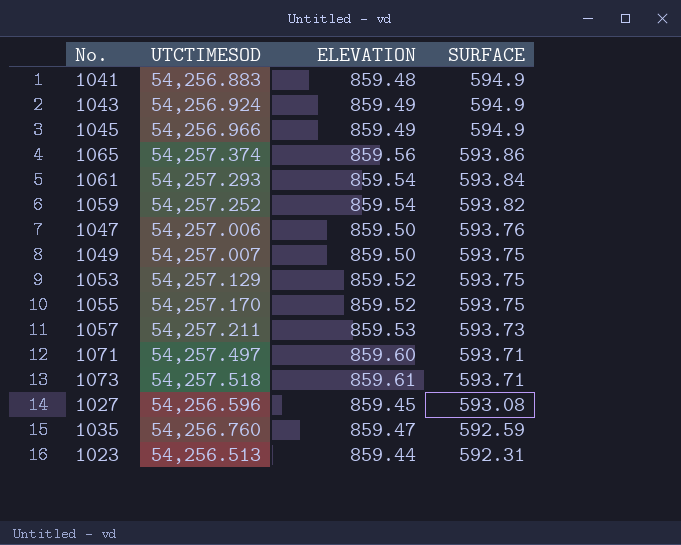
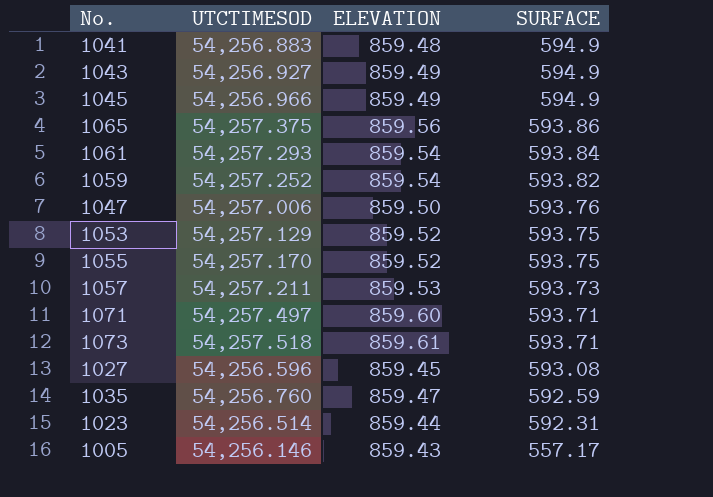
row 1049: 54,257.007 | 859.50 | 593.75 -> none
1043 | UTCTIMESOD: 54,256.924 -> 54,256.927
1065 | UTCTIMESOD: 54,257.374 -> 54,257.375
1023 | UTCTIMESOD: 54,256.513 -> 54,256.514
row 1005: none -> 54,256.146 | 859.43 | 557.17

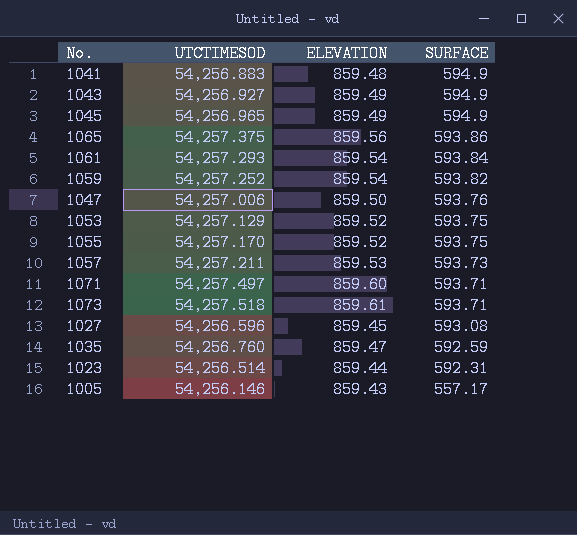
1045 | UTCTIMESOD: 54,256.966 -> 54,256.965

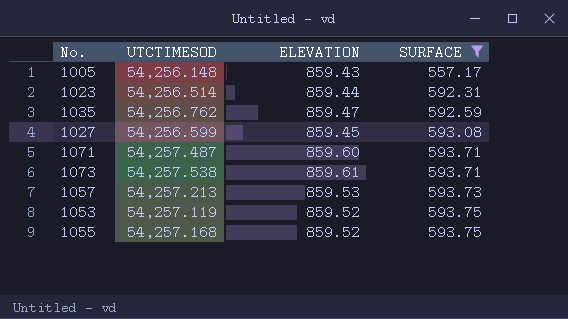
filter: none -> SURFACE <= 593.75
row order: SURFACE descending -> SURFACE ascending
1005 | UTCTIMESOD: 54,256.146 -> 54,256.148
1035 | UTCTIMESOD: 54,256.760 -> 54,256.762
1027 | UTCTIMESOD: 54,256.596 -> 54,256.599
1071 | UTCTIMESOD: 54,257.497 -> 54,257.487
1073 | UTCTIMESOD: 54,257.518 -> 54,257.538
1057 | UTCTIMESOD: 54,257.211 -> 54,257.213
1053 | UTCTIMESOD: 54,257.129 -> 54,257.119
1055 | UTCTIMESOD: 54,257.170 -> 54,257.168

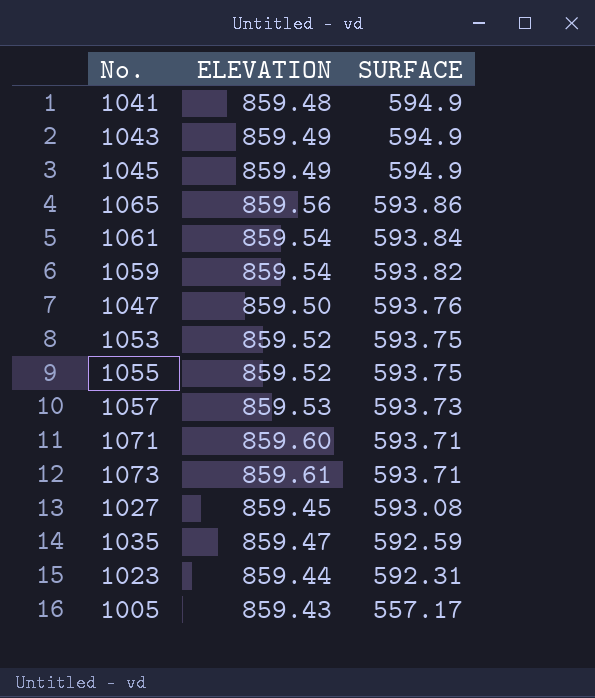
filter: SURFACE <= 593.75 -> none
row order: SURFACE ascending -> SURFACE descending
column UTCTIMESOD | position: 2 -> none

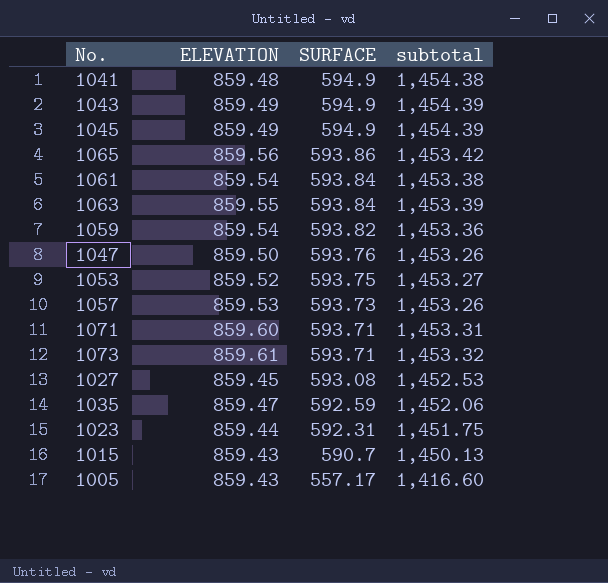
column subtotal | formula: none -> [ELEVATION] + [SURFACE]
row 1055: 859.52 | 593.75 -> none
row 1063: none -> 859.55 | 593.84 | 1,453.39
row 1015: none -> 859.43 | 590.7 | 1,450.13

